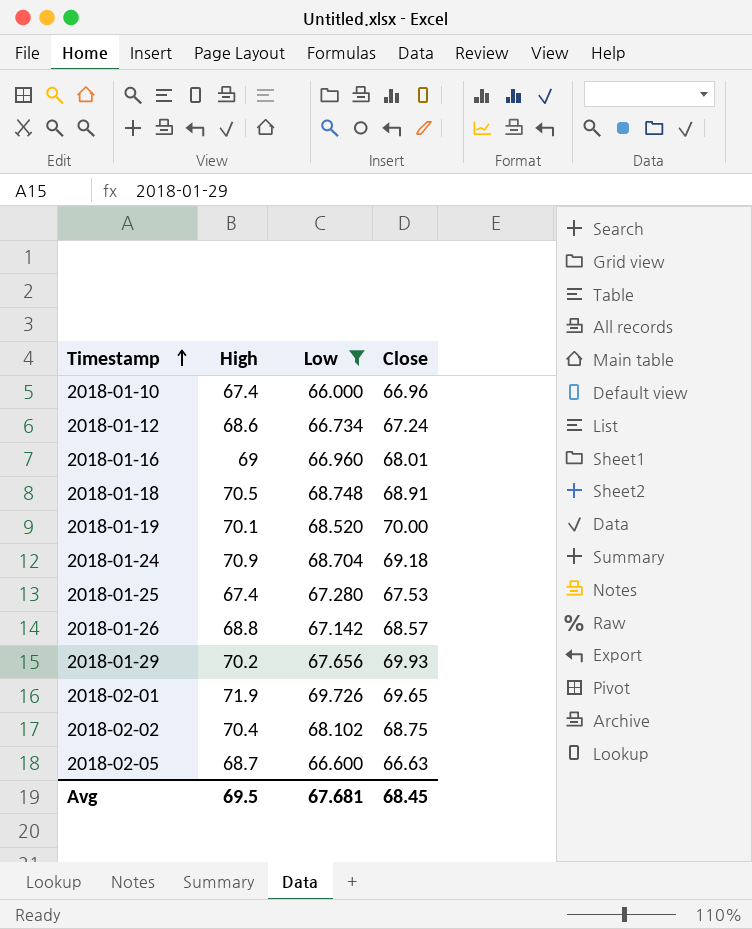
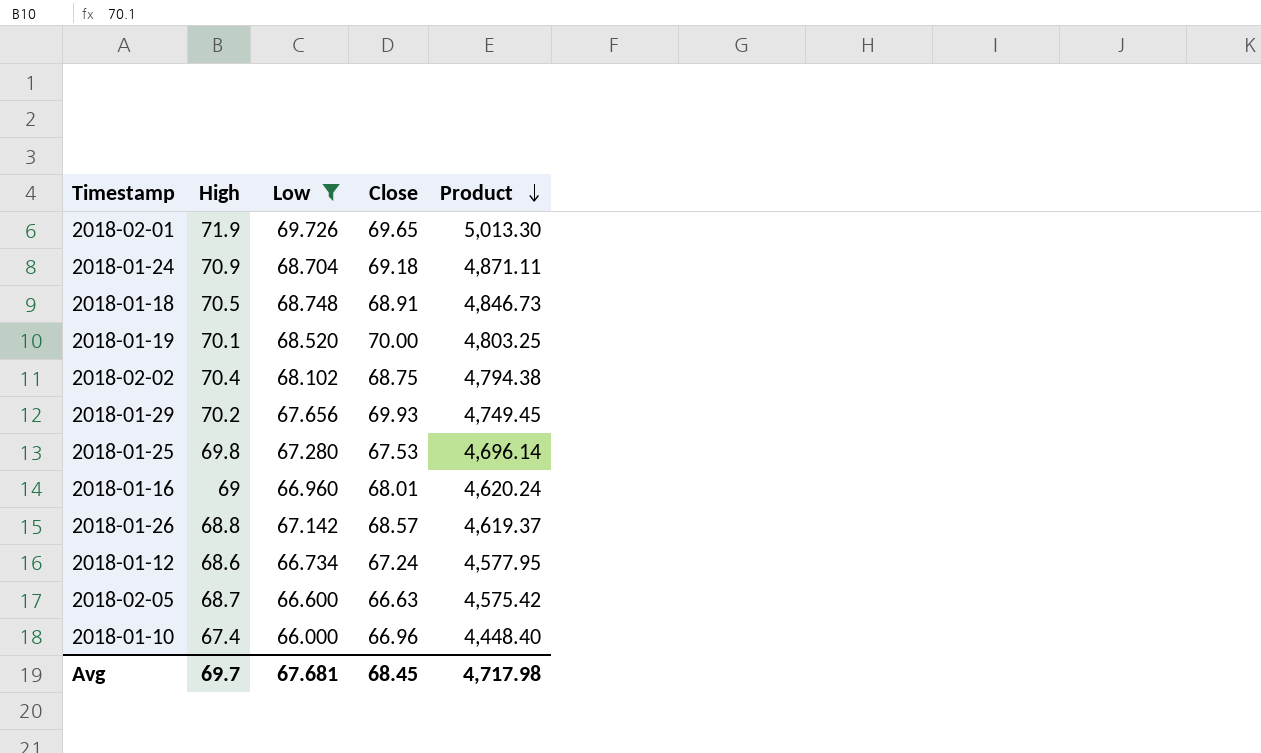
row order: Timestamp ascending -> Product descending
column Product | formula: none -> [High] * [Low]
2018-01-25 | High: 67.4 -> 69.8
Avg | High: 69.5 -> 69.7

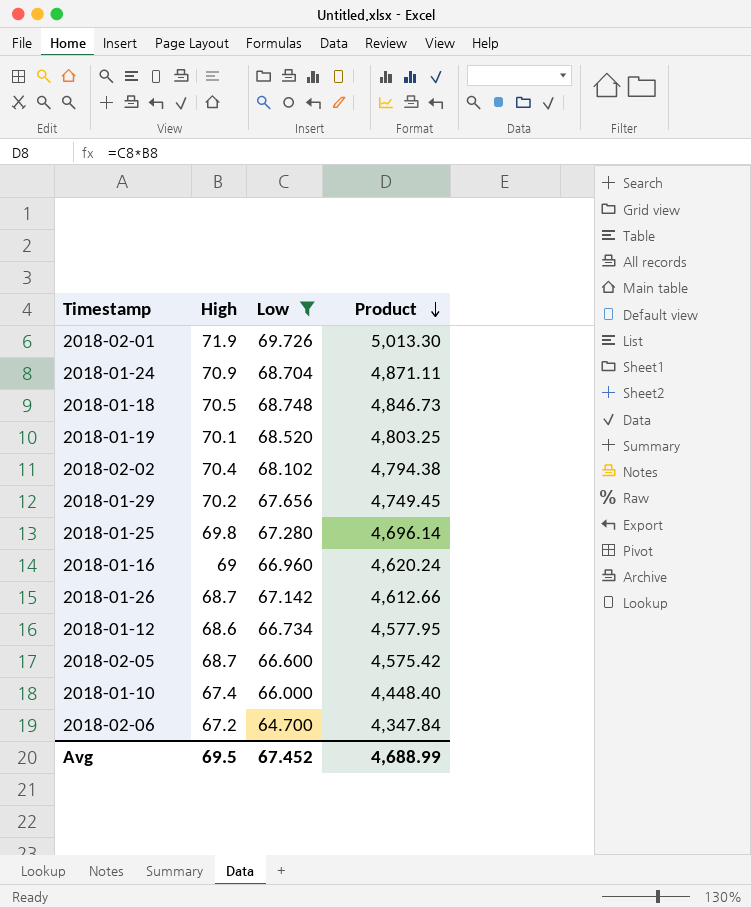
column Close | position: 4 -> none
2018-01-26 | High: 68.8 -> 68.7
2018-01-26 | Product: 4,619.37 -> 4,612.66
row 2018-02-06: none -> 67.2 | 64.700 | 4,347.84
Avg | High: 69.7 -> 69.5
Avg | Low: 67.681 -> 67.452
Avg | Product: 4,717.98 -> 4,688.99

